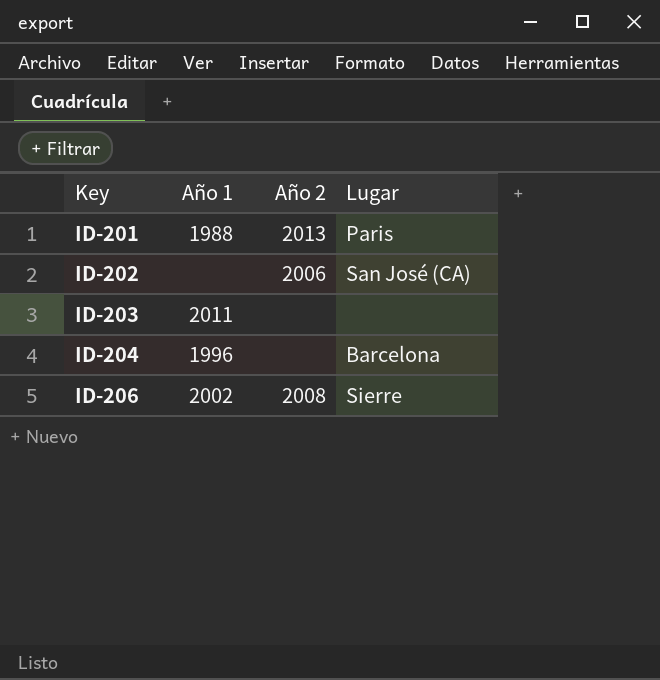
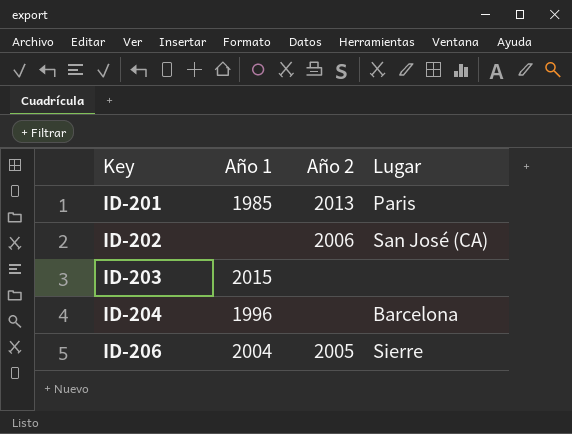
ID-201 | Año 1: 1988 -> 1985
ID-203 | Año 1: 2011 -> 2015
ID-206 | Año 1: 2002 -> 2004
ID-206 | Año 2: 2008 -> 2005

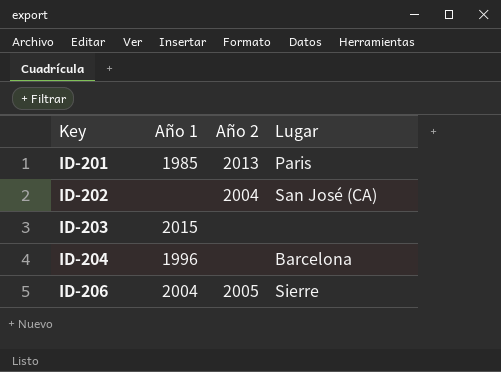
ID-202 | Año 2: 2006 -> 2004

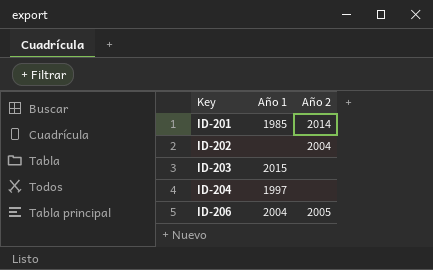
column Lugar | position: 4 -> none
ID-201 | Año 2: 2013 -> 2014
ID-204 | Año 1: 1996 -> 1997

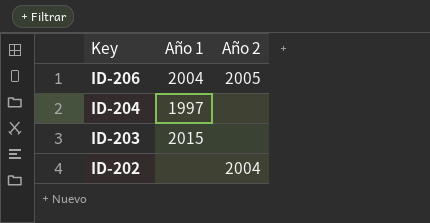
row order: Key ascending -> Key descending
row ID-201: 1985 | 2014 -> none

